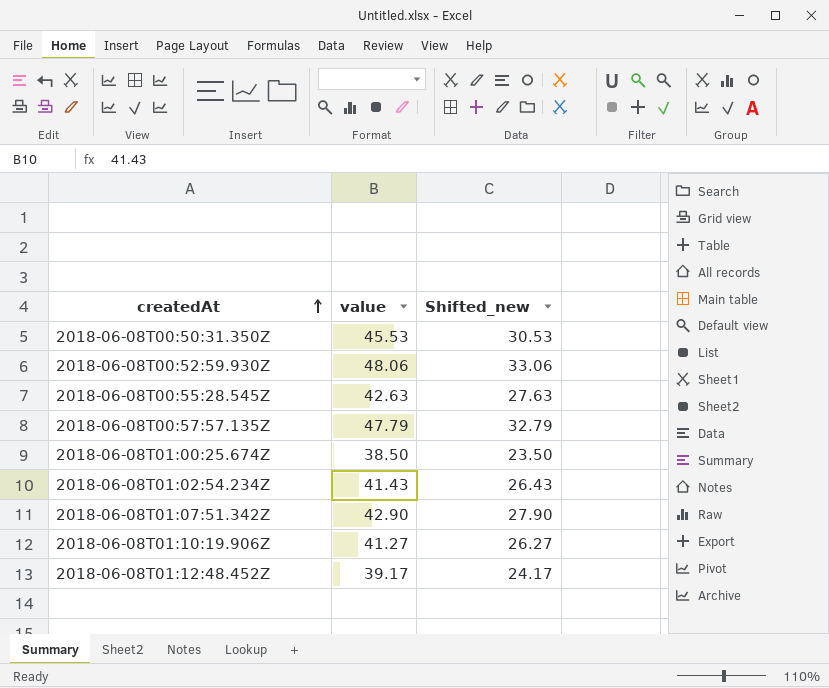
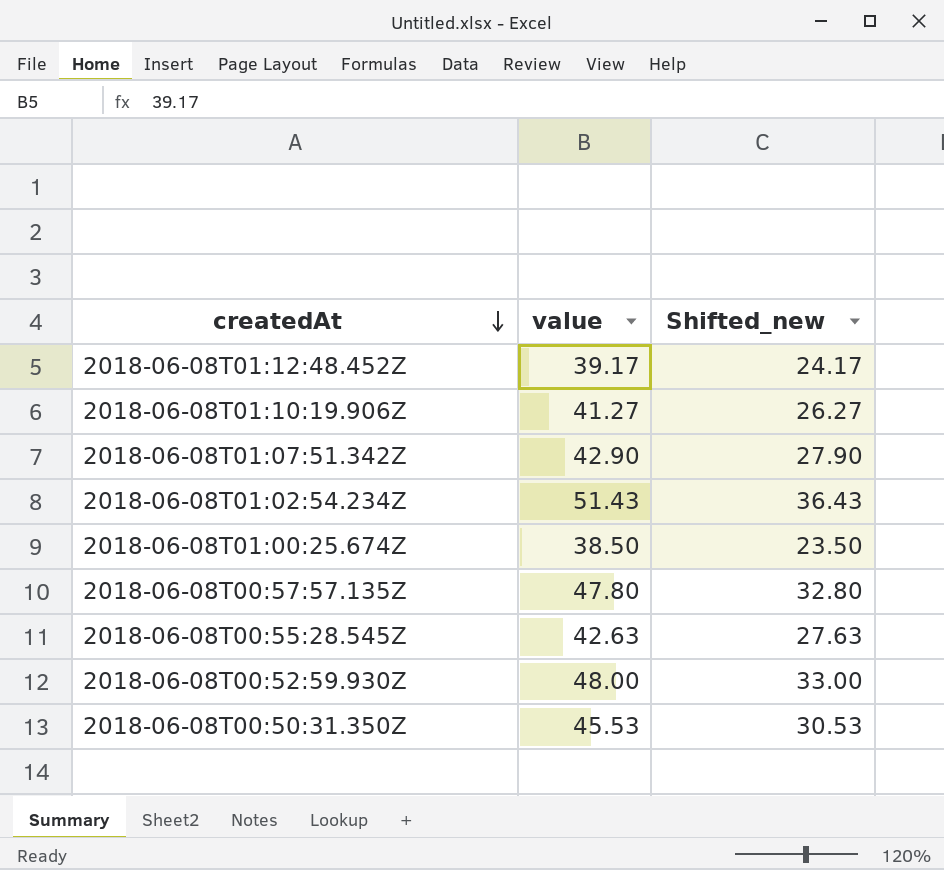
row order: createdAt ascending -> createdAt descending
2018-06-08T01:02:54.234Z | value: 41.43 -> 51.43
2018-06-08T01:02:54.234Z | Shifted_new: 26.43 -> 36.43
2018-06-08T00:57:57.135Z | value: 47.79 -> 47.80
2018-06-08T00:57:57.135Z | Shifted_new: 32.79 -> 32.80
2018-06-08T00:52:59.930Z | value: 48.06 -> 48.00
2018-06-08T00:52:59.930Z | Shifted_new: 33.06 -> 33.00

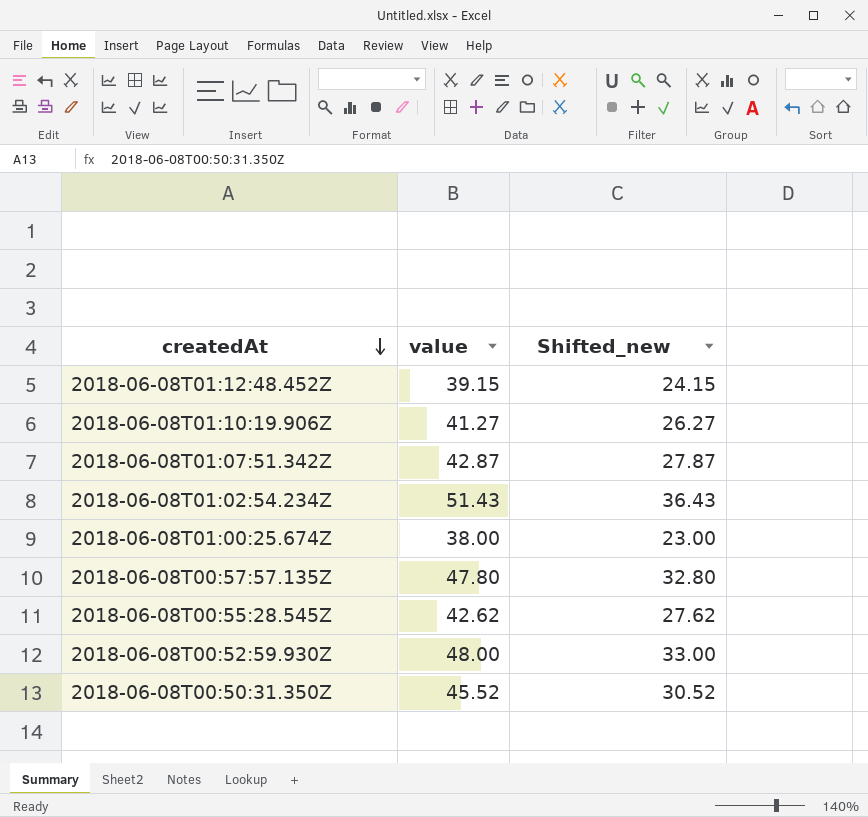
2018-06-08T01:12:48.452Z | value: 39.17 -> 39.15
2018-06-08T01:12:48.452Z | Shifted_new: 24.17 -> 24.15
2018-06-08T01:07:51.342Z | value: 42.90 -> 42.87
2018-06-08T01:07:51.342Z | Shifted_new: 27.90 -> 27.87
2018-06-08T01:00:25.674Z | value: 38.50 -> 38.00
2018-06-08T01:00:25.674Z | Shifted_new: 23.50 -> 23.00
2018-06-08T00:55:28.545Z | value: 42.63 -> 42.62
2018-06-08T00:55:28.545Z | Shifted_new: 27.63 -> 27.62
2018-06-08T00:50:31.350Z | value: 45.53 -> 45.52
2018-06-08T00:50:31.350Z | Shifted_new: 30.53 -> 30.52

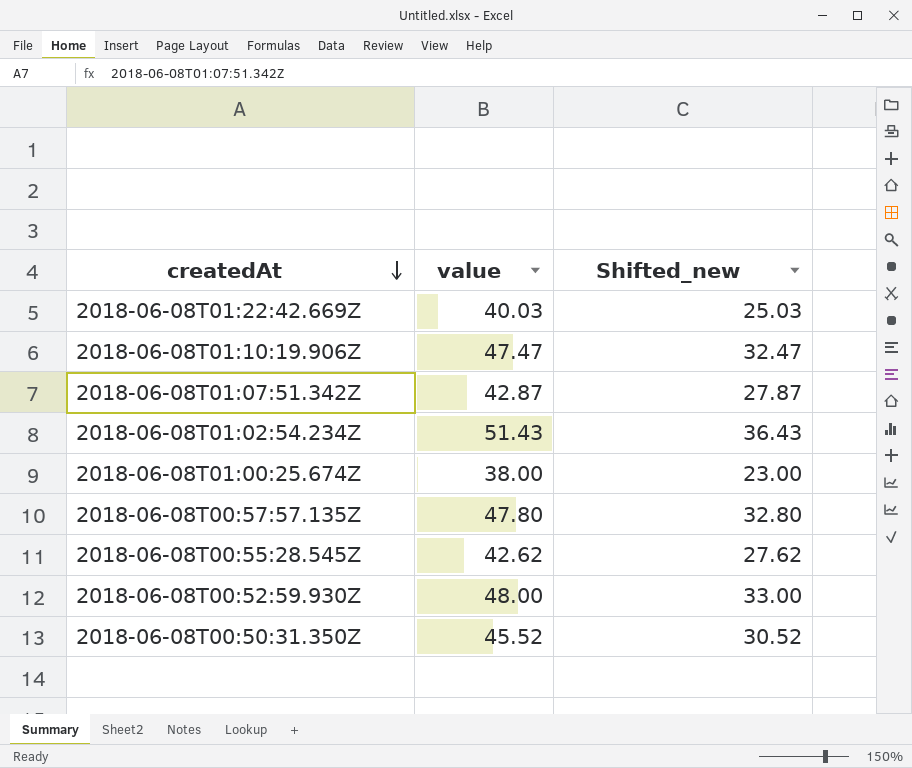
row 2018-06-08T01:12:48.452Z: 39.15 | 24.15 -> none
row 2018-06-08T01:22:42.669Z: none -> 40.03 | 25.03
2018-06-08T01:10:19.906Z | value: 41.27 -> 47.47
2018-06-08T01:10:19.906Z | Shifted_new: 26.27 -> 32.47

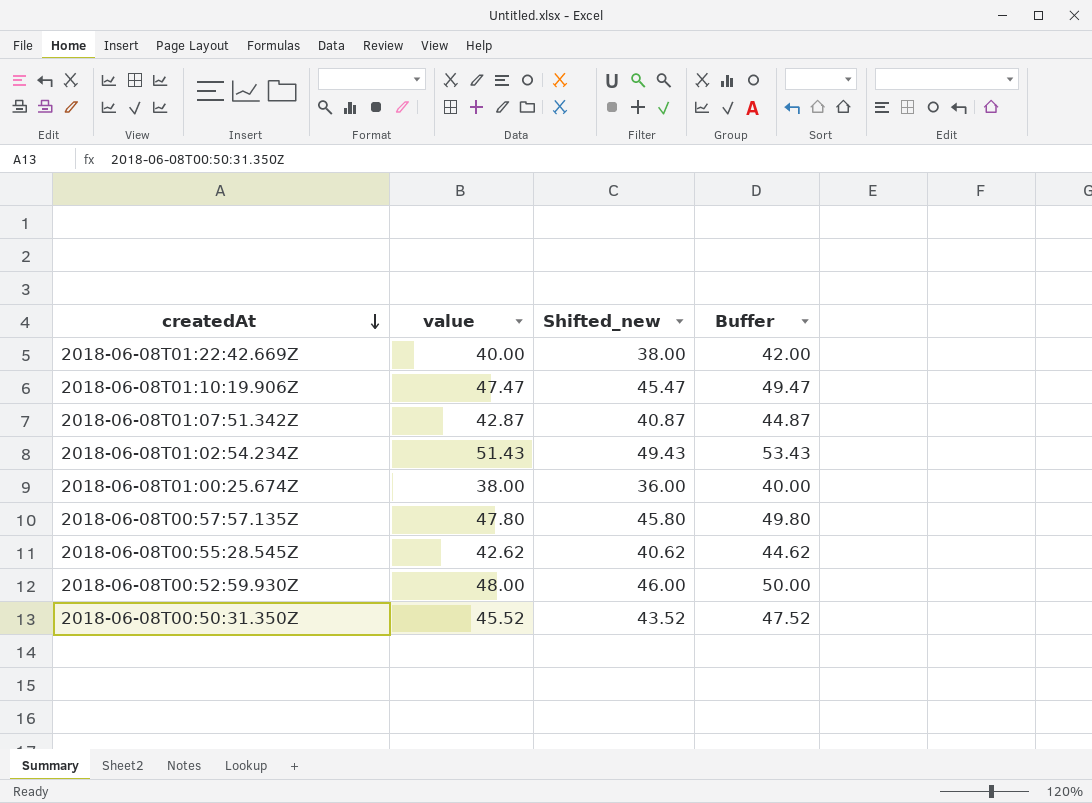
column Shifted_new | formula: [value] - 15 -> [value] - 2
column Buffer | formula: none -> [value] + 2
2018-06-08T01:22:42.669Z | value: 40.03 -> 40.00

